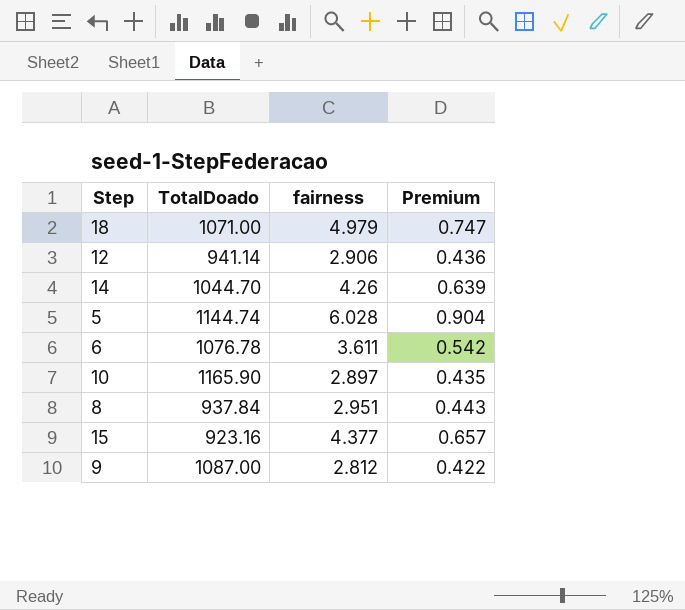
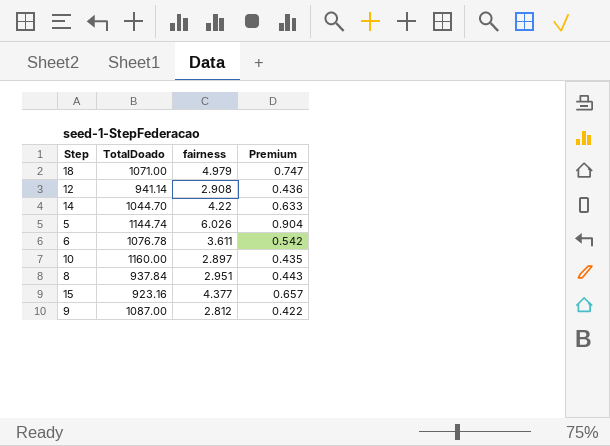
12 | fairness: 2.906 -> 2.908
14 | fairness: 4.26 -> 4.22
14 | Premium: 0.639 -> 0.633
5 | fairness: 6.028 -> 6.026
10 | TotalDoado: 1165.90 -> 1160.00

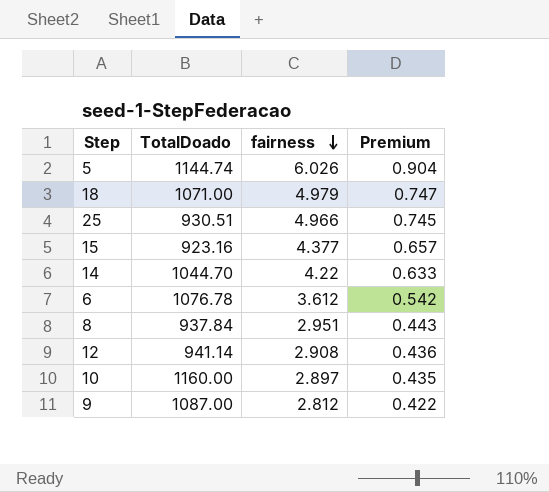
row order: none -> fairness descending
row 25: none -> 930.51 | 4.966 | 0.745
6 | fairness: 3.611 -> 3.612

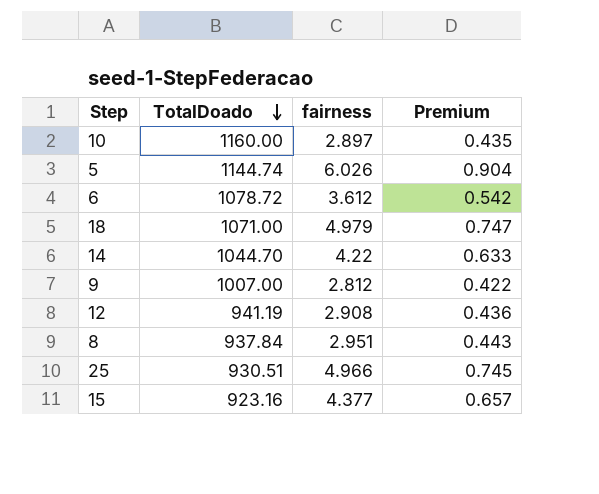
row order: fairness descending -> TotalDoado descending
6 | TotalDoado: 1076.78 -> 1078.72
9 | TotalDoado: 1087.00 -> 1007.00
12 | TotalDoado: 941.14 -> 941.19

